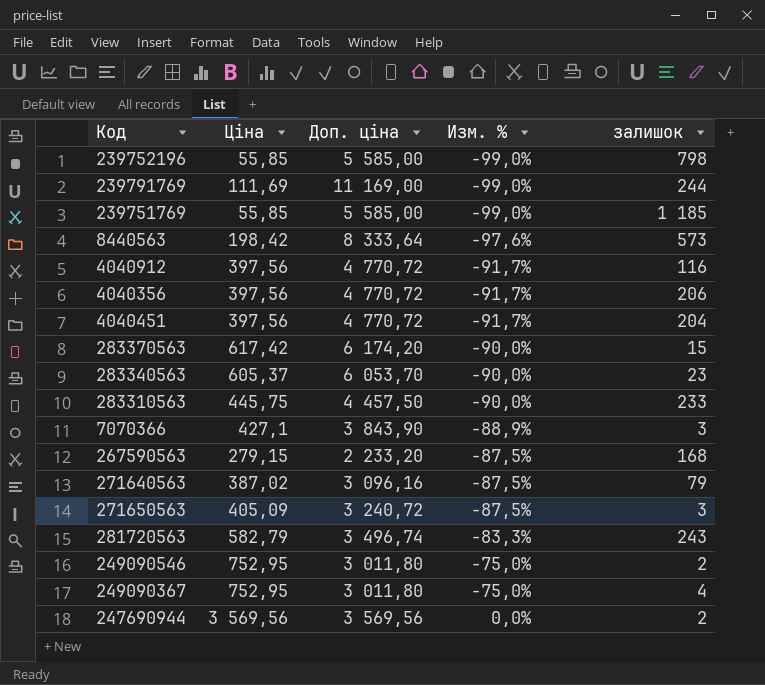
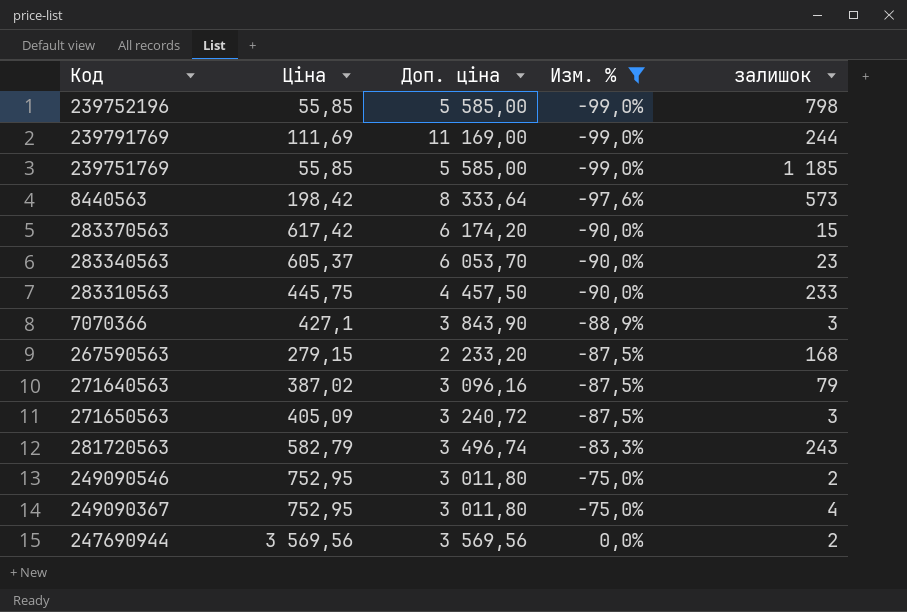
filter: none -> Изм. % != -91,7%

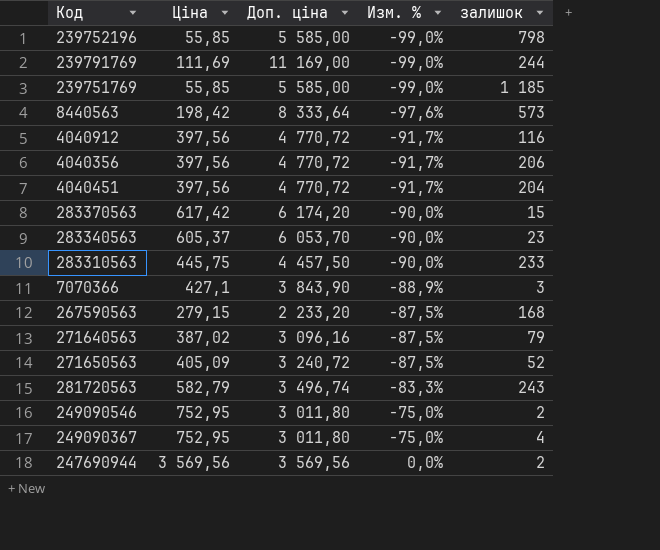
filter: Изм. % != -91,7% -> none
271650563 | залишок: 3 -> 52

